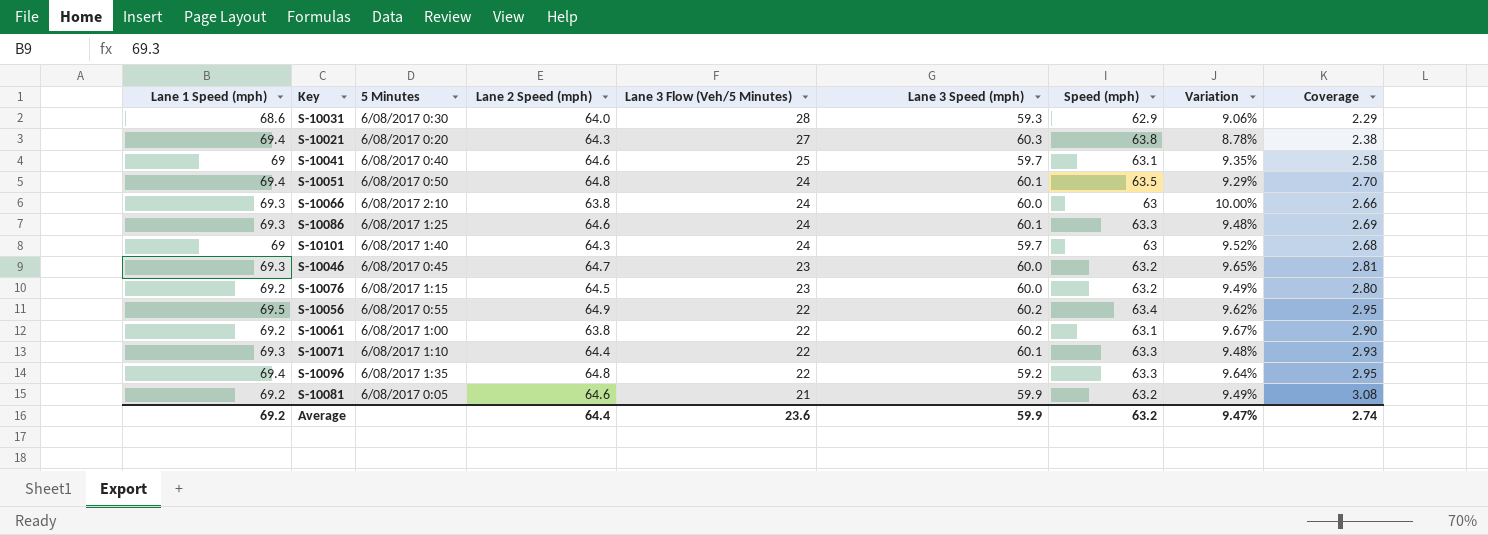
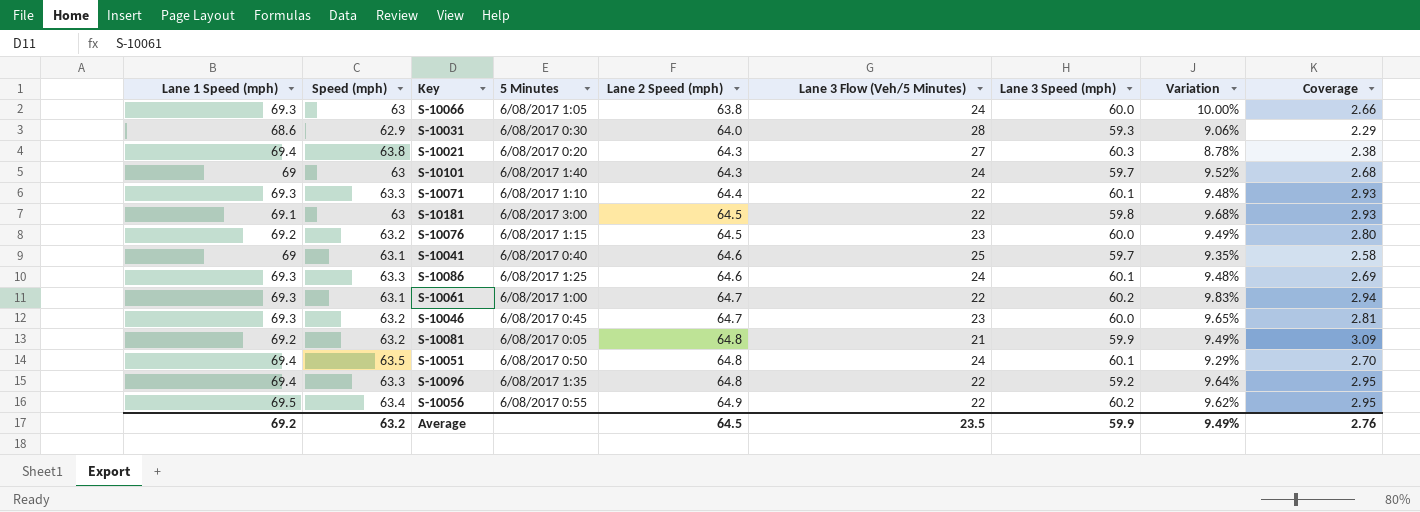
row order: Lane 3 Flow (Veh/5 Minutes) descending -> Lane 2 Speed (mph) ascending
column Speed (mph) | position: 7 -> 2
S-10066 | 5 Minutes: 6/08/2017 2:10 -> 6/08/2017 1:05
row S-10181: none -> 69.1 | 63 | 6/08/2017 3:00 | 64.5 | 22 | 59.8 | 9.68% | 2.93
S-10061 | Lane 1 Speed (mph): 69.2 -> 69.3
S-10061 | Lane 2 Speed (mph): 63.8 -> 64.7
S-10061 | Variation: 9.67% -> 9.83%
S-10061 | Coverage: 2.90 -> 2.94
S-10081 | Lane 2 Speed (mph): 64.6 -> 64.8
S-10081 | Coverage: 3.08 -> 3.09
Average | Lane 2 Speed (mph): 64.4 -> 64.5
Average | Lane 3 Flow (Veh/5 Minutes): 23.6 -> 23.5
Average | Variation: 9.47% -> 9.49%
Average | Coverage: 2.74 -> 2.76

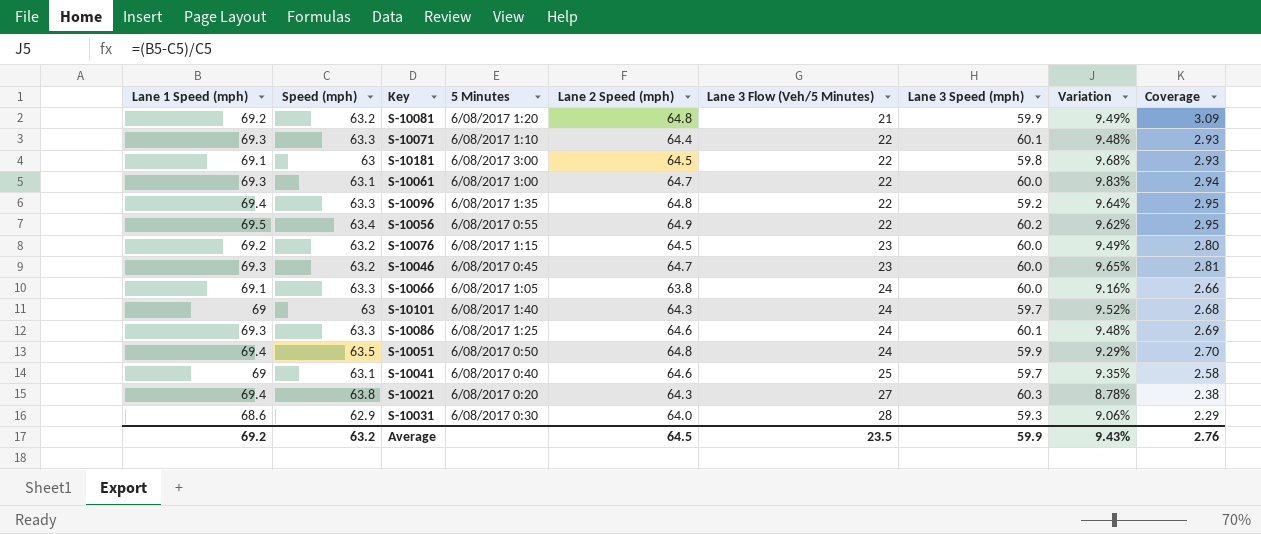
row order: Lane 2 Speed (mph) ascending -> Lane 3 Flow (Veh/5 Minutes) ascending
S-10081 | 5 Minutes: 6/08/2017 0:05 -> 6/08/2017 1:20
S-10061 | Lane 3 Speed (mph): 60.2 -> 60.0
S-10066 | Lane 1 Speed (mph): 69.3 -> 69.1
S-10066 | Speed (mph): 63 -> 63.3
S-10066 | Variation: 10.00% -> 9.16%
S-10051 | Lane 3 Speed (mph): 60.1 -> 59.9
Average | Variation: 9.49% -> 9.43%

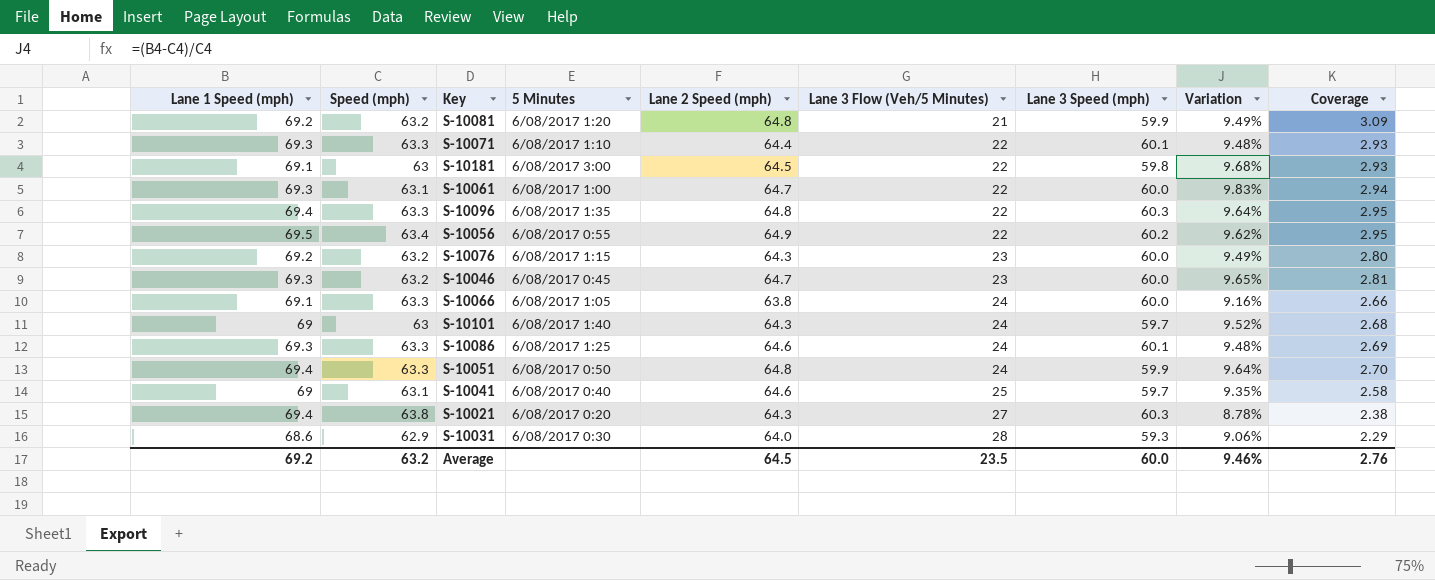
S-10096 | Lane 3 Speed (mph): 59.2 -> 60.3
S-10076 | Lane 2 Speed (mph): 64.5 -> 64.3
S-10051 | Speed (mph): 63.5 -> 63.3
S-10051 | Variation: 9.29% -> 9.64%
Average | Lane 3 Speed (mph): 59.9 -> 60.0
Average | Variation: 9.43% -> 9.46%

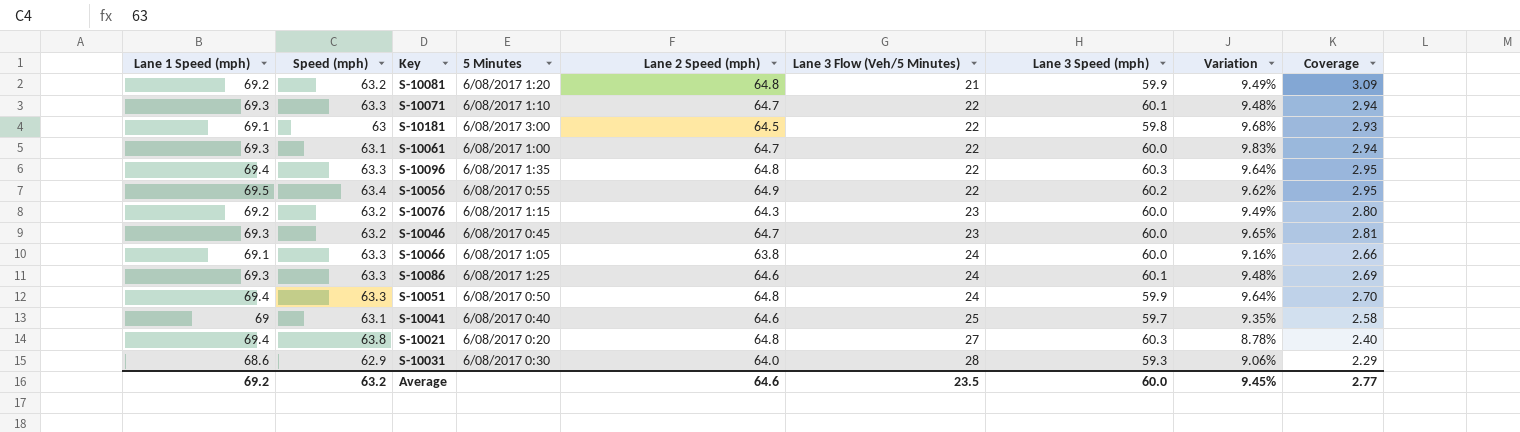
row S-10101: 69 | 63 | 6/08/2017 1:40 | 64.3 | 24 | 59.7 | 9.52% | 2.68 -> none
S-10071 | Lane 2 Speed (mph): 64.4 -> 64.7
S-10071 | Coverage: 2.93 -> 2.94
S-10021 | Lane 2 Speed (mph): 64.3 -> 64.8
S-10021 | Coverage: 2.38 -> 2.40
Average | Lane 2 Speed (mph): 64.5 -> 64.6
Average | Variation: 9.46% -> 9.45%
Average | Coverage: 2.76 -> 2.77

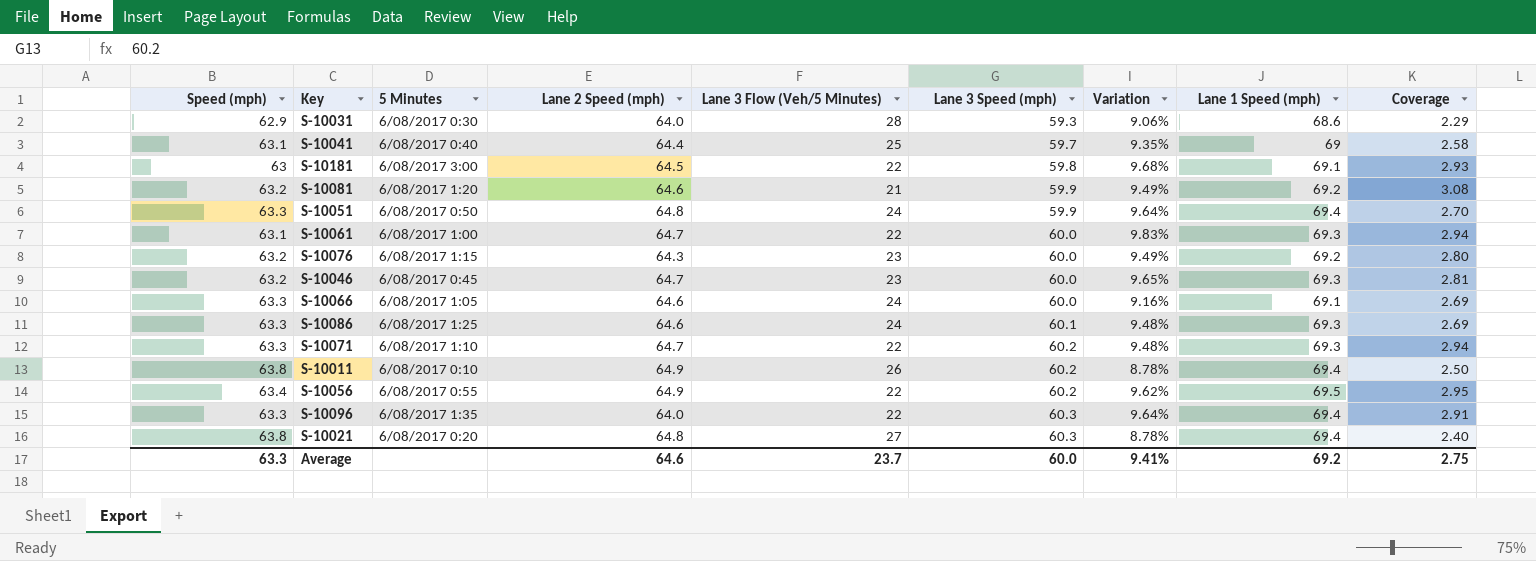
row order: Lane 3 Flow (Veh/5 Minutes) ascending -> Lane 3 Speed (mph) ascending
column Lane 1 Speed (mph) | position: 1 -> 8
S-10041 | Lane 2 Speed (mph): 64.6 -> 64.4
S-10081 | Lane 2 Speed (mph): 64.8 -> 64.6
S-10081 | Coverage: 3.09 -> 3.08
S-10066 | Lane 2 Speed (mph): 63.8 -> 64.6
S-10066 | Coverage: 2.66 -> 2.69
S-10071 | Lane 3 Speed (mph): 60.1 -> 60.2
row S-10011: none -> 63.8 | 6/08/2017 0:10 | 64.9 | 26 | 60.2 | 8.78% | 69.4 | 2.50
S-10096 | Lane 2 Speed (mph): 64.8 -> 64.0
S-10096 | Coverage: 2.95 -> 2.91
Average | Speed (mph): 63.2 -> 63.3
Average | Lane 3 Flow (Veh/5 Minutes): 23.5 -> 23.7
Average | Variation: 9.45% -> 9.41%
Average | Coverage: 2.77 -> 2.75

